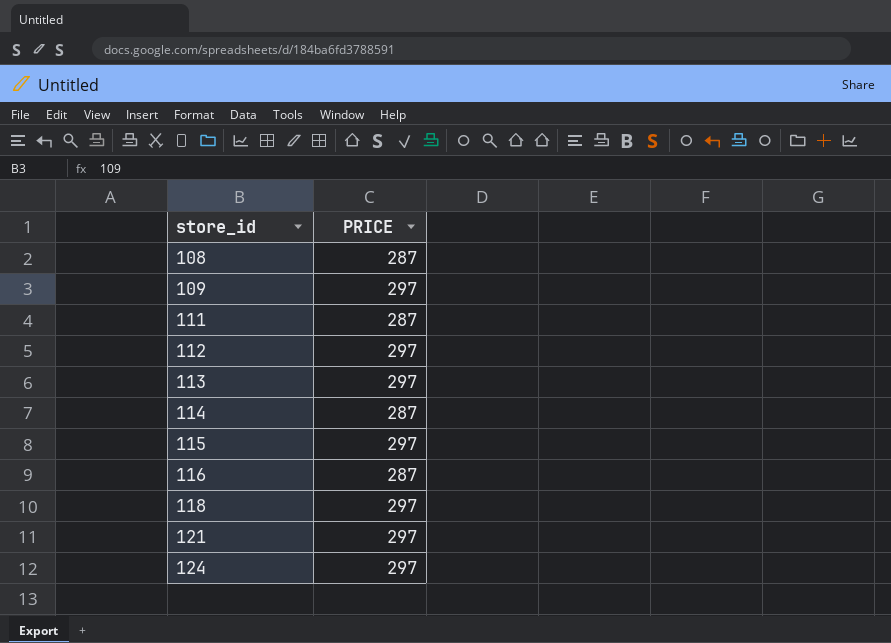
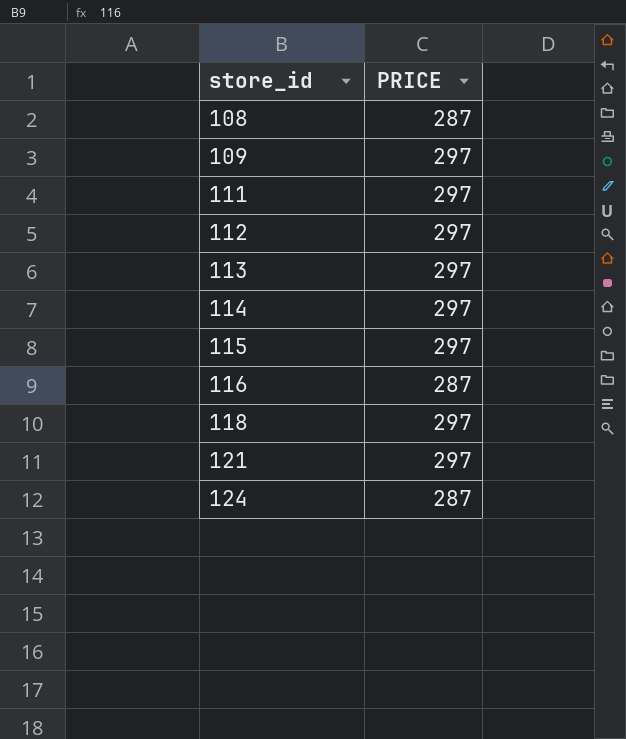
111 | PRICE: 287 -> 297
114 | PRICE: 287 -> 297
124 | PRICE: 297 -> 287

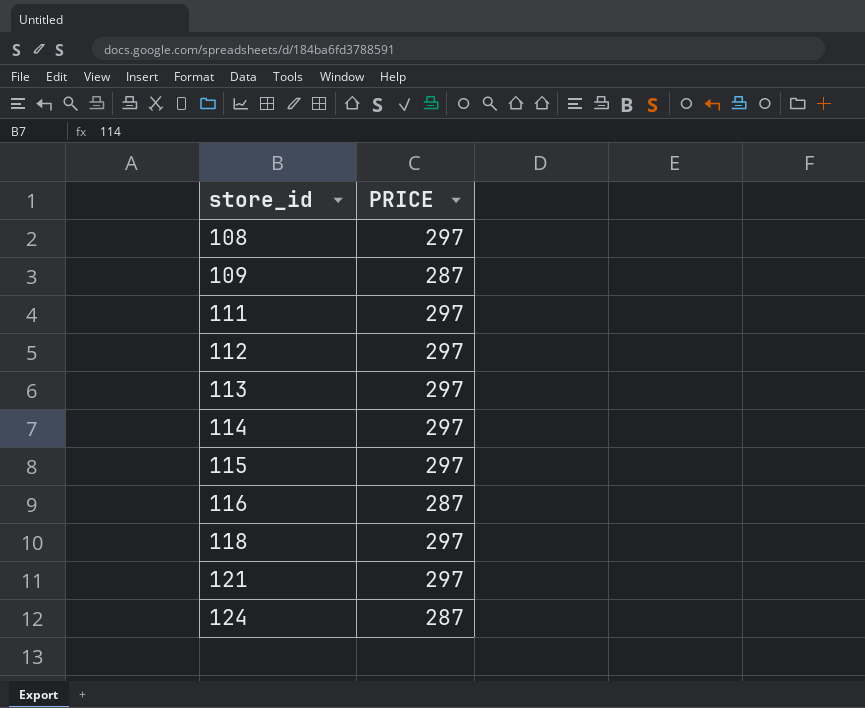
108 | PRICE: 287 -> 297
109 | PRICE: 297 -> 287

